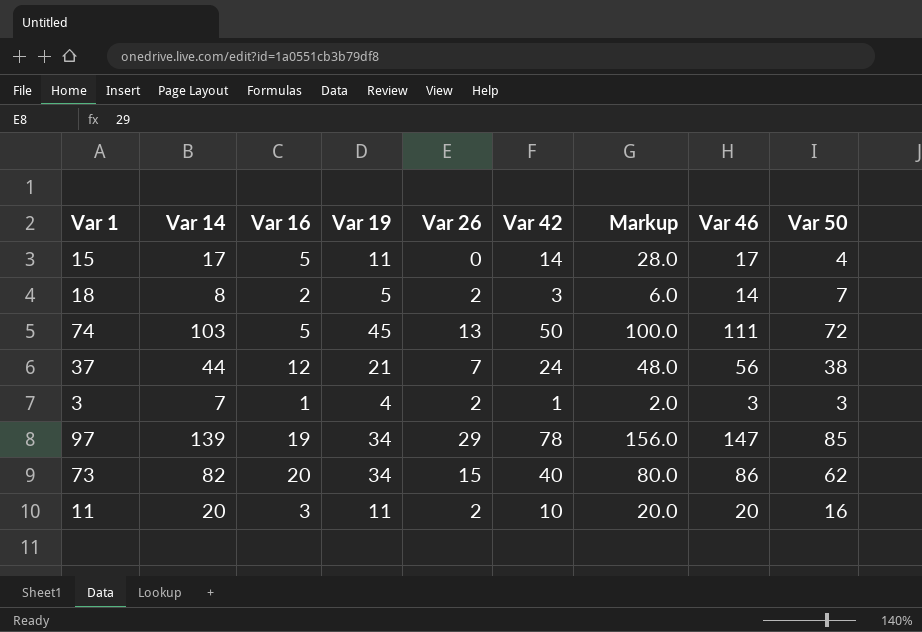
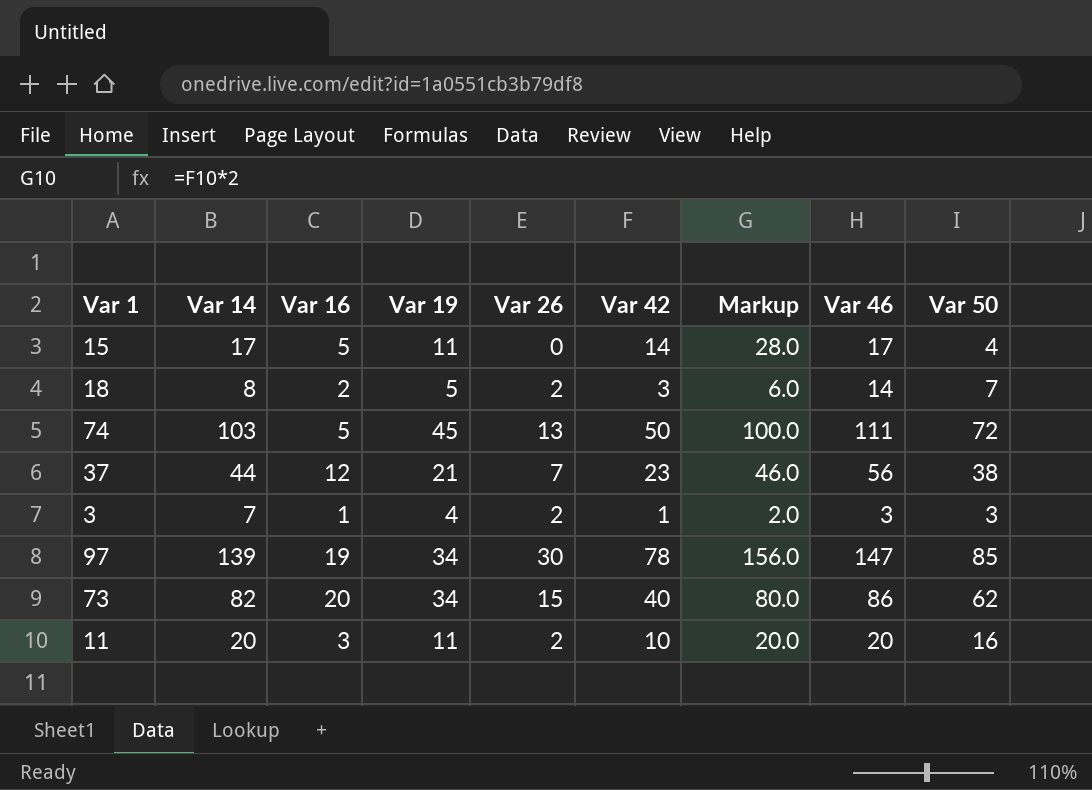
37 | Var 42: 24 -> 23
37 | Markup: 48.0 -> 46.0
97 | Var 26: 29 -> 30

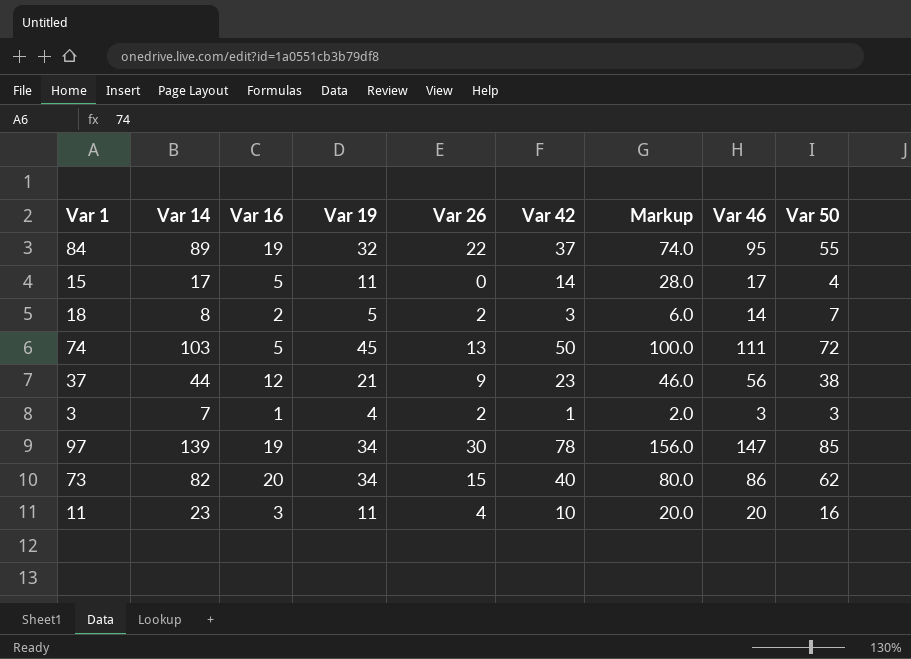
row 84: none -> 89 | 19 | 32 | 22 | 37 | 74.0 | 95 | 55
37 | Var 26: 7 -> 9
11 | Var 14: 20 -> 23
11 | Var 26: 2 -> 4

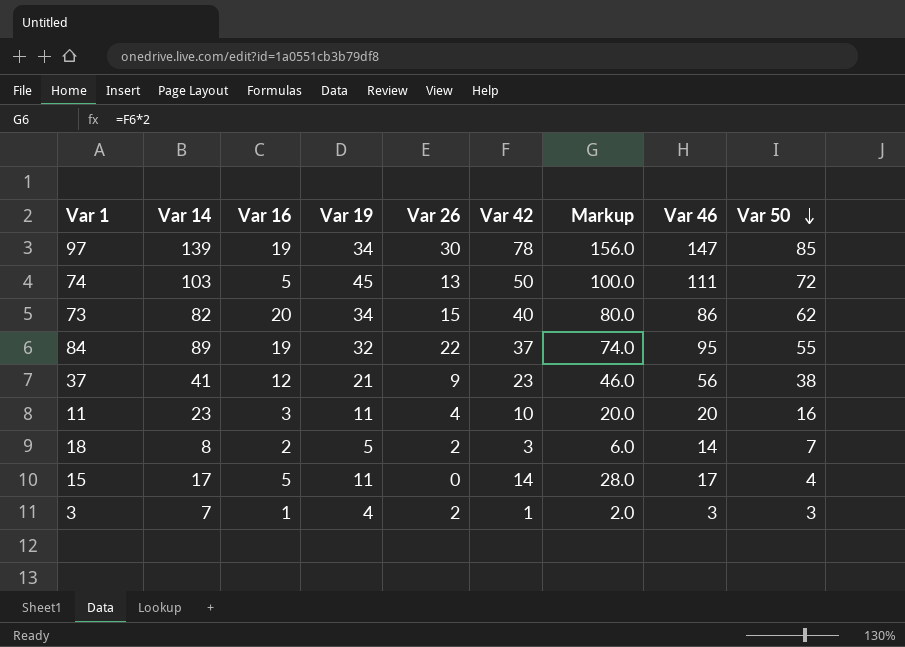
row order: none -> Var 50 descending
37 | Var 14: 44 -> 41

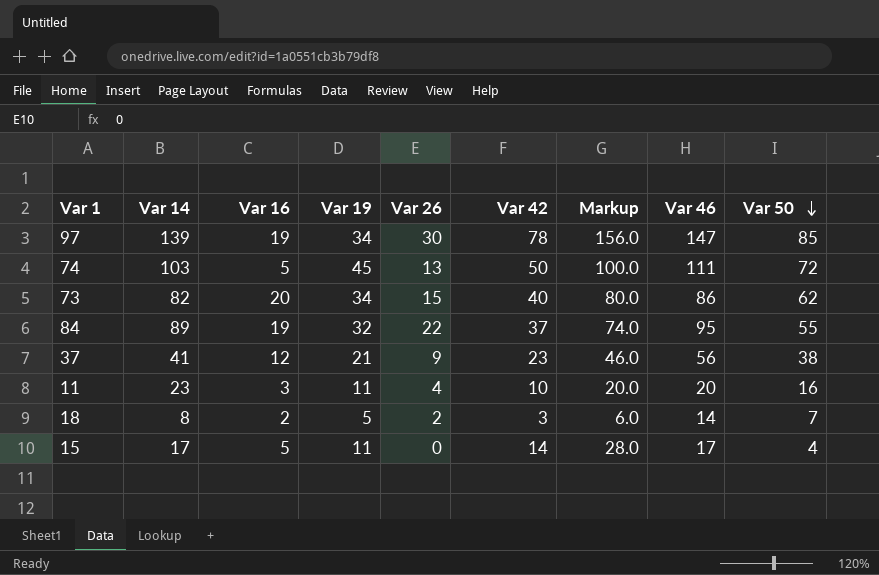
row 3: 7 | 1 | 4 | 2 | 1 | 2.0 | 3 | 3 -> none

